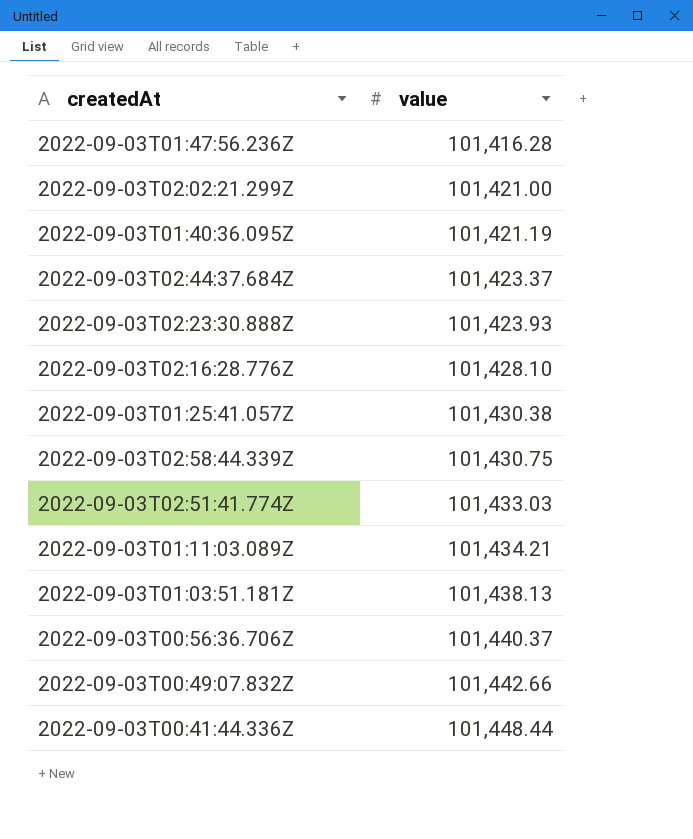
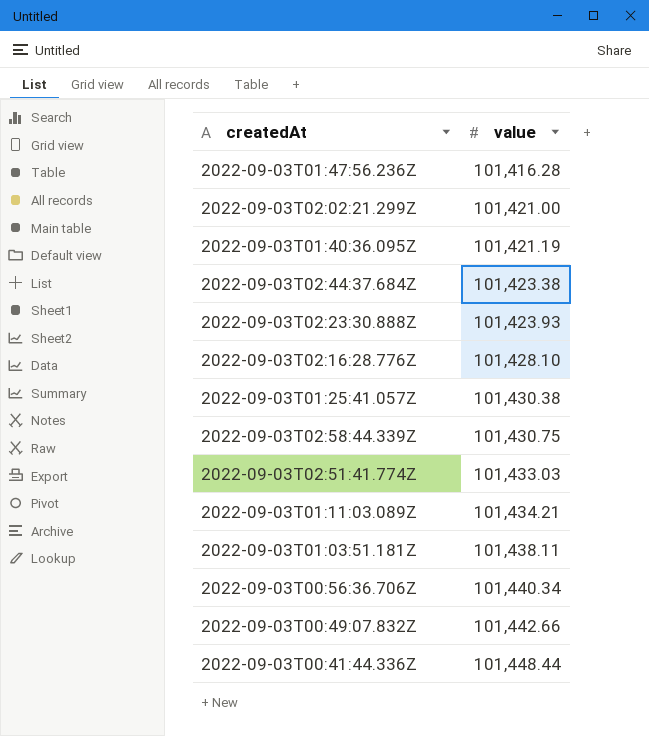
2022-09-03T02:44:37.684Z | value: 101,423.37 -> 101,423.38
2022-09-03T01:03:51.181Z | value: 101,438.13 -> 101,438.11
2022-09-03T00:56:36.706Z | value: 101,440.37 -> 101,440.34

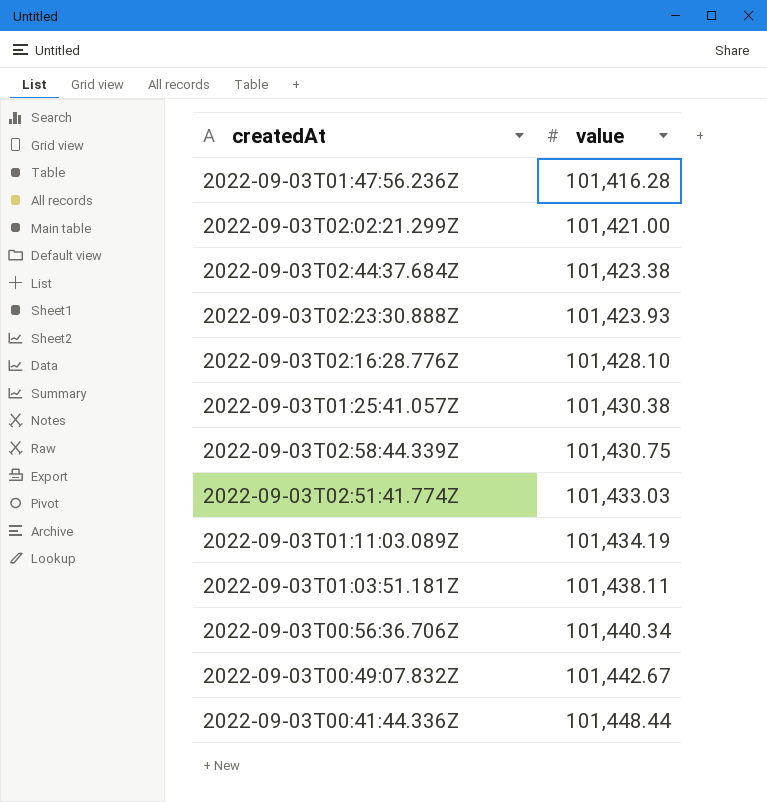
row 2022-09-03T01:40:36.095Z: 101,421.19 -> none
2022-09-03T01:11:03.089Z | value: 101,434.21 -> 101,434.19
2022-09-03T00:49:07.832Z | value: 101,442.66 -> 101,442.67

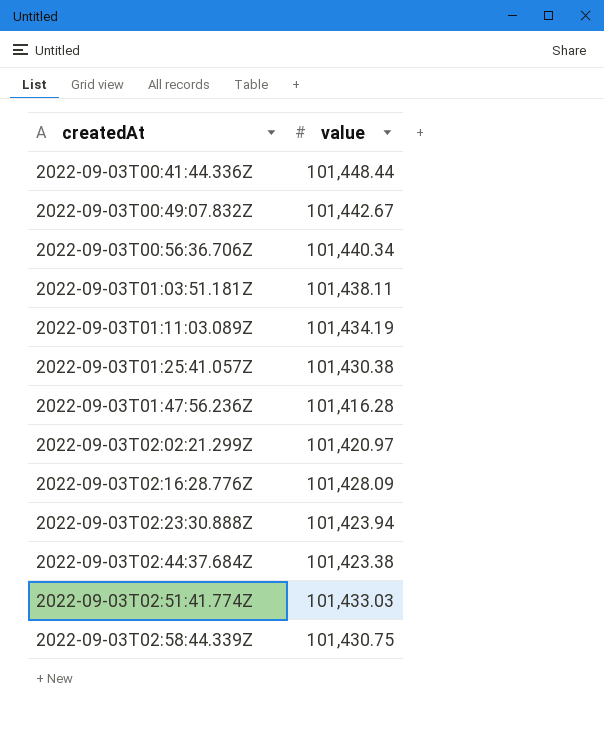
row order: value ascending -> createdAt ascending
2022-09-03T02:02:21.299Z | value: 101,421.00 -> 101,420.97
2022-09-03T02:16:28.776Z | value: 101,428.10 -> 101,428.09
2022-09-03T02:23:30.888Z | value: 101,423.93 -> 101,423.94

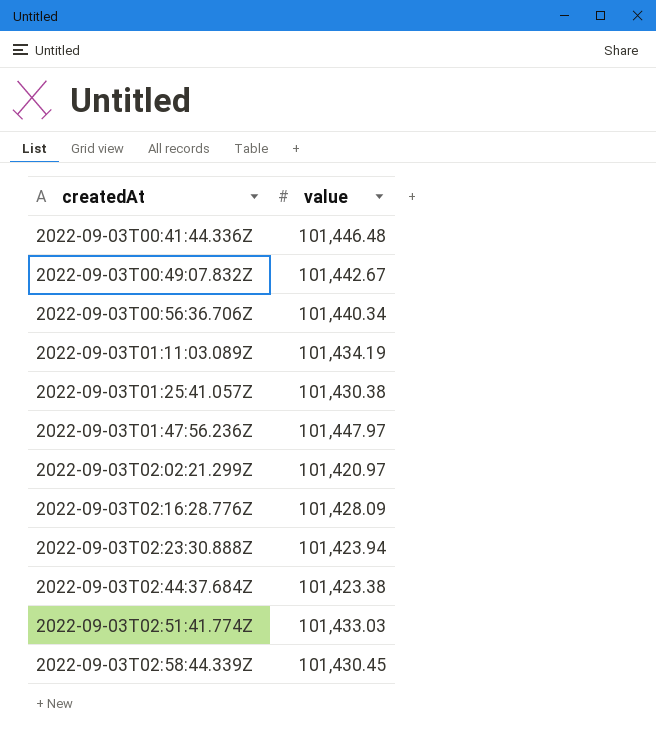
row 2022-09-03T01:03:51.181Z: 101,438.11 -> none
2022-09-03T00:41:44.336Z | value: 101,448.44 -> 101,446.48
2022-09-03T01:47:56.236Z | value: 101,416.28 -> 101,447.97
2022-09-03T02:58:44.339Z | value: 101,430.75 -> 101,430.45

